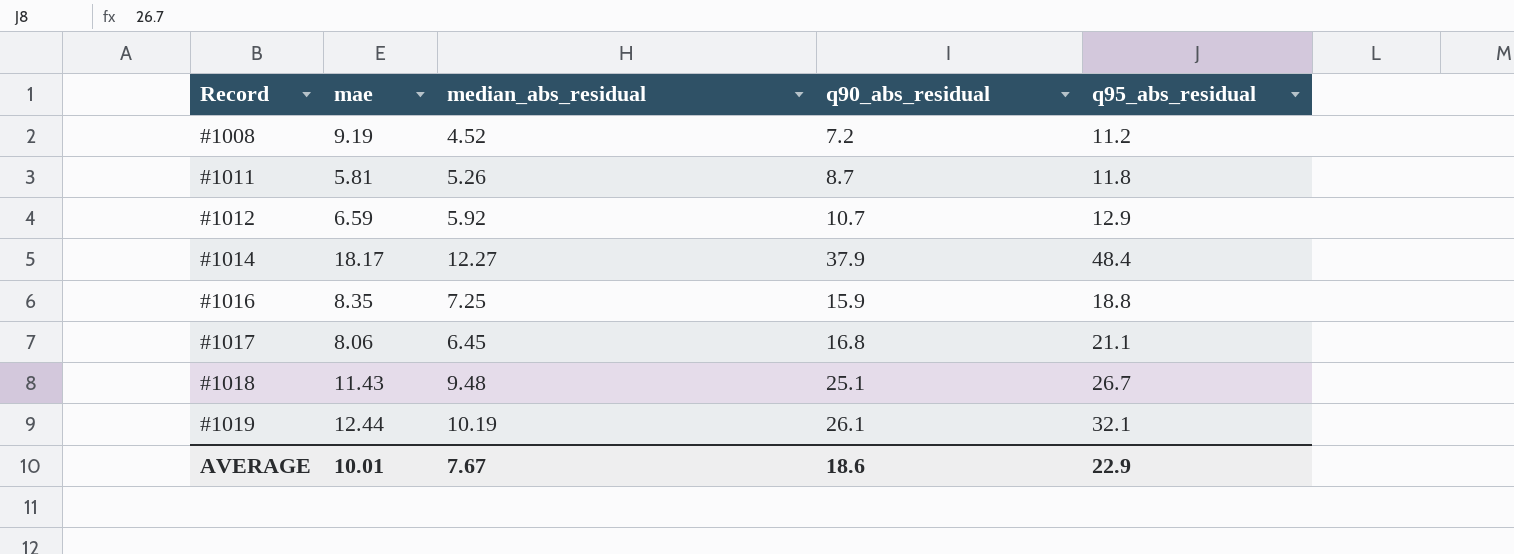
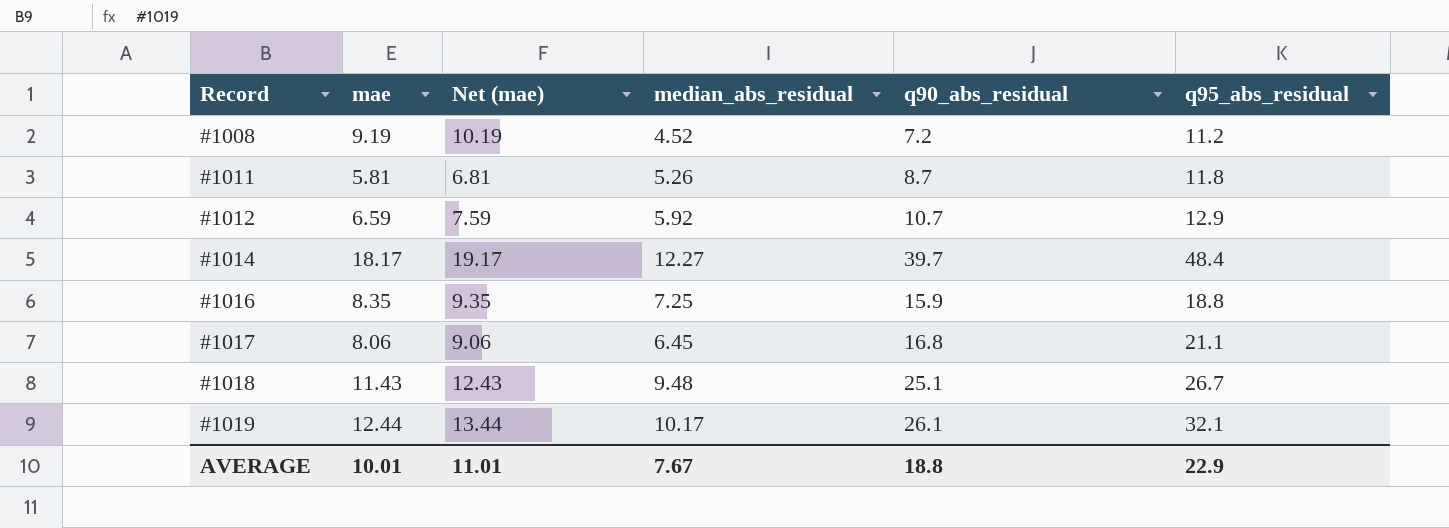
column Net (mae) | formula: none -> [mae] + 1
#1014 | q90_abs_residual: 37.9 -> 39.7
#1019 | median_abs_residual: 10.19 -> 10.17
AVERAGE | q90_abs_residual: 18.6 -> 18.8

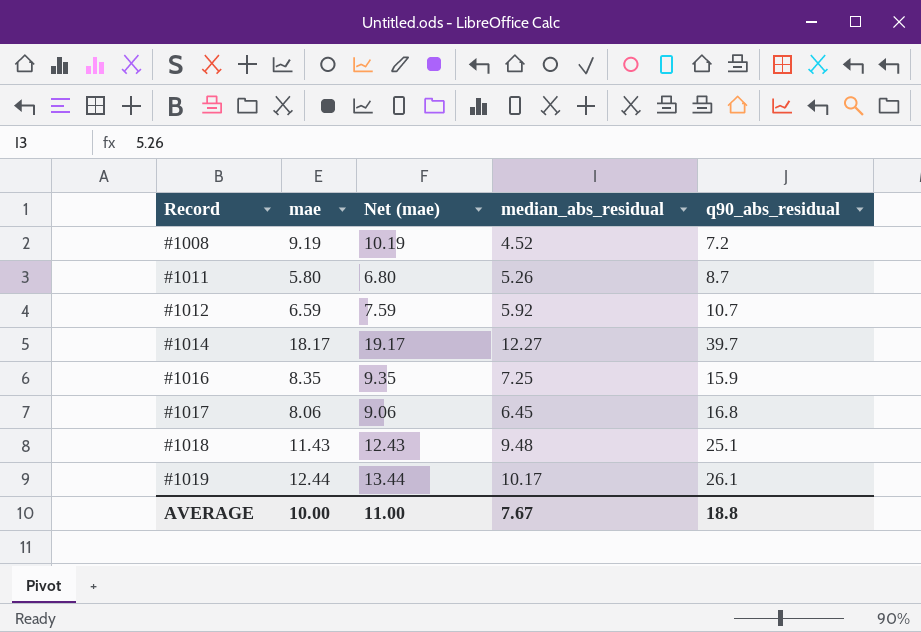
column q95_abs_residual | position: 6 -> none
#1011 | mae: 5.81 -> 5.80
#1011 | Net (mae): 6.81 -> 6.80
AVERAGE | mae: 10.01 -> 10.00
AVERAGE | Net (mae): 11.01 -> 11.00

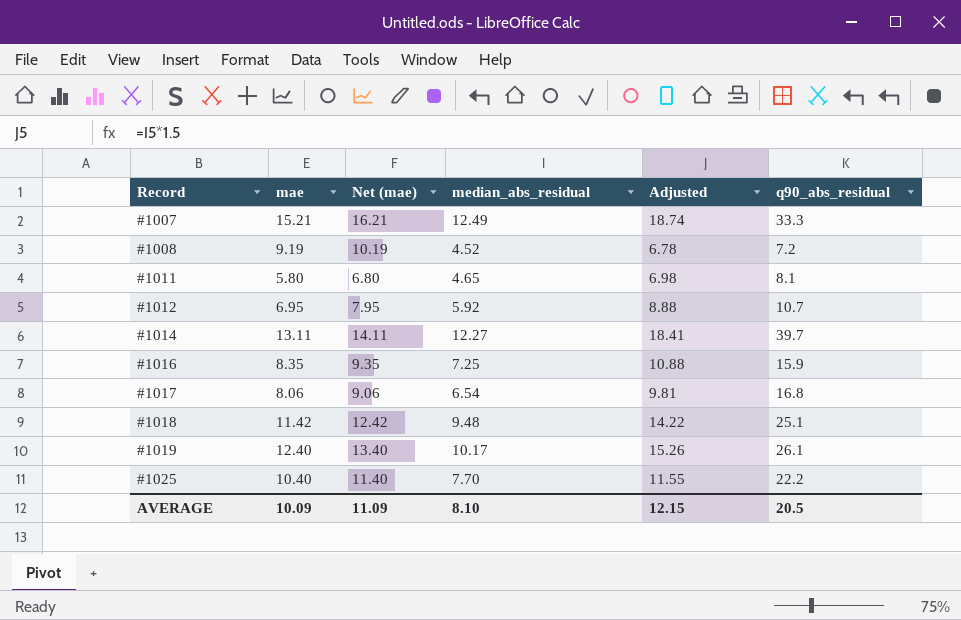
column Adjusted | formula: none -> [median_abs_residual] * 1.5
row #1007: none -> 15.21 | 16.21 | 12.49 | 18.74 | 33.3
#1011 | median_abs_residual: 5.26 -> 4.65
#1011 | q90_abs_residual: 8.7 -> 8.1
#1012 | mae: 6.59 -> 6.95
#1012 | Net (mae): 7.59 -> 7.95
#1014 | mae: 18.17 -> 13.11
#1014 | Net (mae): 19.17 -> 14.11
#1017 | median_abs_residual: 6.45 -> 6.54
#1018 | mae: 11.43 -> 11.42
#1018 | Net (mae): 12.43 -> 12.42
#1019 | mae: 12.44 -> 12.40
#1019 | Net (mae): 13.44 -> 13.40
row #1025: none -> 10.40 | 11.40 | 7.70 | 11.55 | 22.2
AVERAGE | mae: 10.00 -> 10.09
AVERAGE | Net (mae): 11.00 -> 11.09
AVERAGE | median_abs_residual: 7.67 -> 8.10
AVERAGE | q90_abs_residual: 18.8 -> 20.5

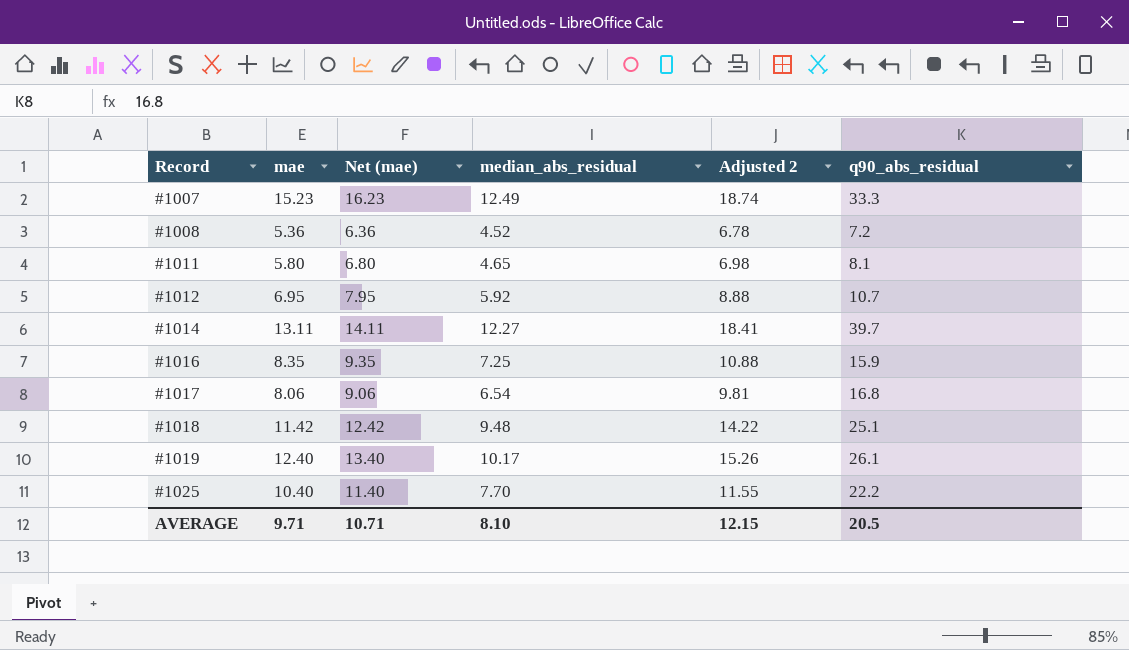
column name: Adjusted -> Adjusted 2
#1007 | mae: 15.21 -> 15.23
#1007 | Net (mae): 16.21 -> 16.23
#1008 | mae: 9.19 -> 5.36
#1008 | Net (mae): 10.19 -> 6.36
AVERAGE | mae: 10.09 -> 9.71
AVERAGE | Net (mae): 11.09 -> 10.71

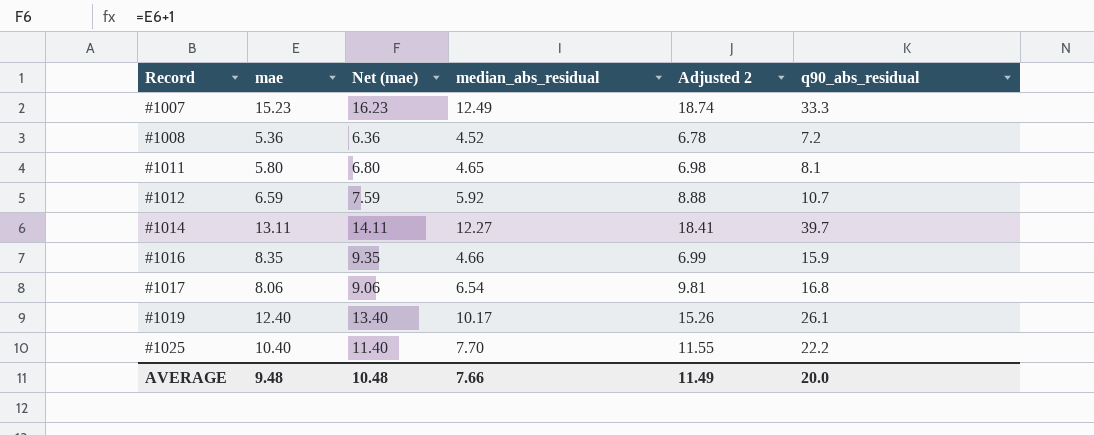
row #1018: 11.42 | 12.42 | 9.48 | 14.22 | 25.1 -> none
#1012 | mae: 6.95 -> 6.59
#1012 | Net (mae): 7.95 -> 7.59
#1016 | median_abs_residual: 7.25 -> 4.66
#1016 | Adjusted 2: 10.88 -> 6.99
AVERAGE | mae: 9.71 -> 9.48
AVERAGE | Net (mae): 10.71 -> 10.48
AVERAGE | median_abs_residual: 8.10 -> 7.66
AVERAGE | Adjusted 2: 12.15 -> 11.49
AVERAGE | q90_abs_residual: 20.5 -> 20.0

